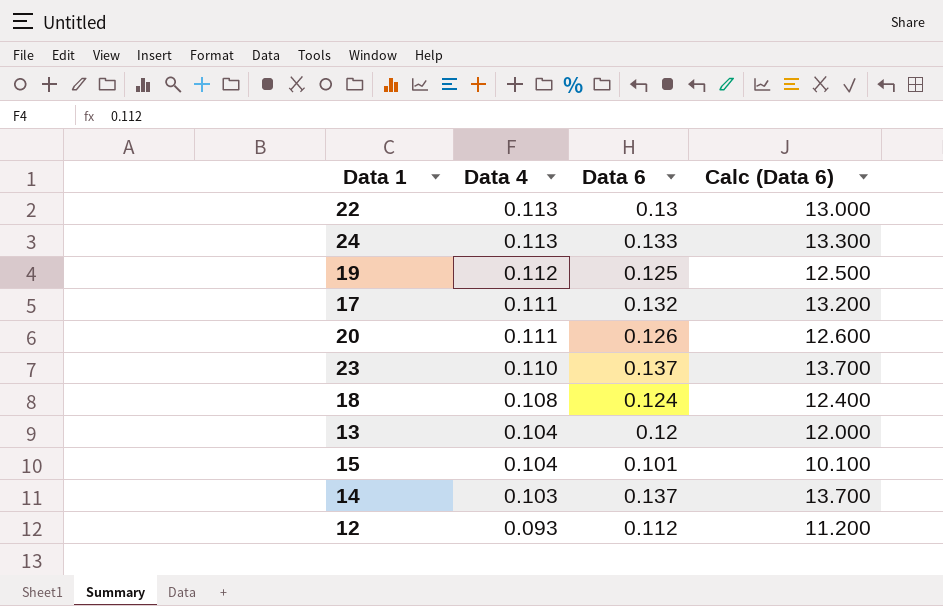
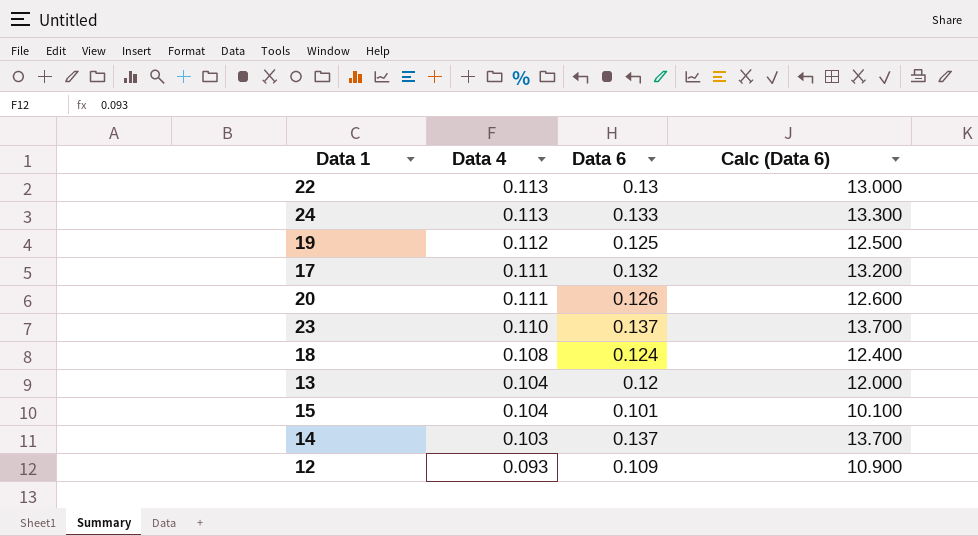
12 | Data 6: 0.112 -> 0.109
12 | Calc (Data 6): 11.200 -> 10.900

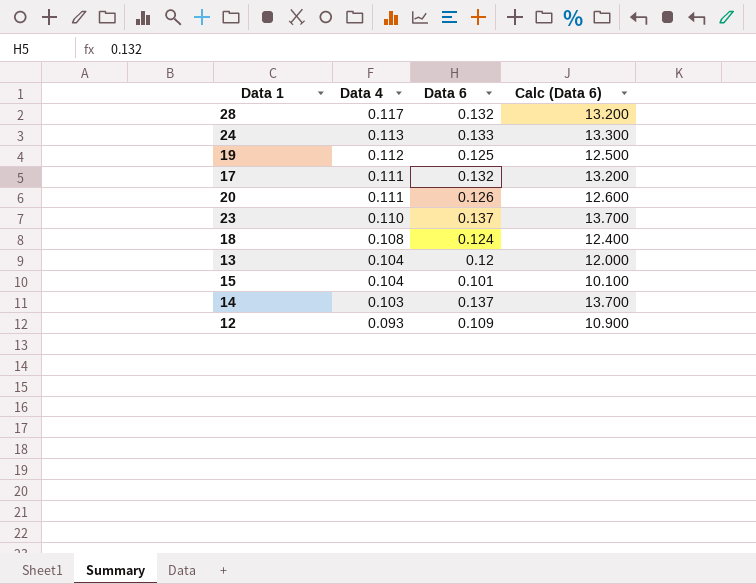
row 22: 0.113 | 0.13 | 13.000 -> none
row 28: none -> 0.117 | 0.132 | 13.200

